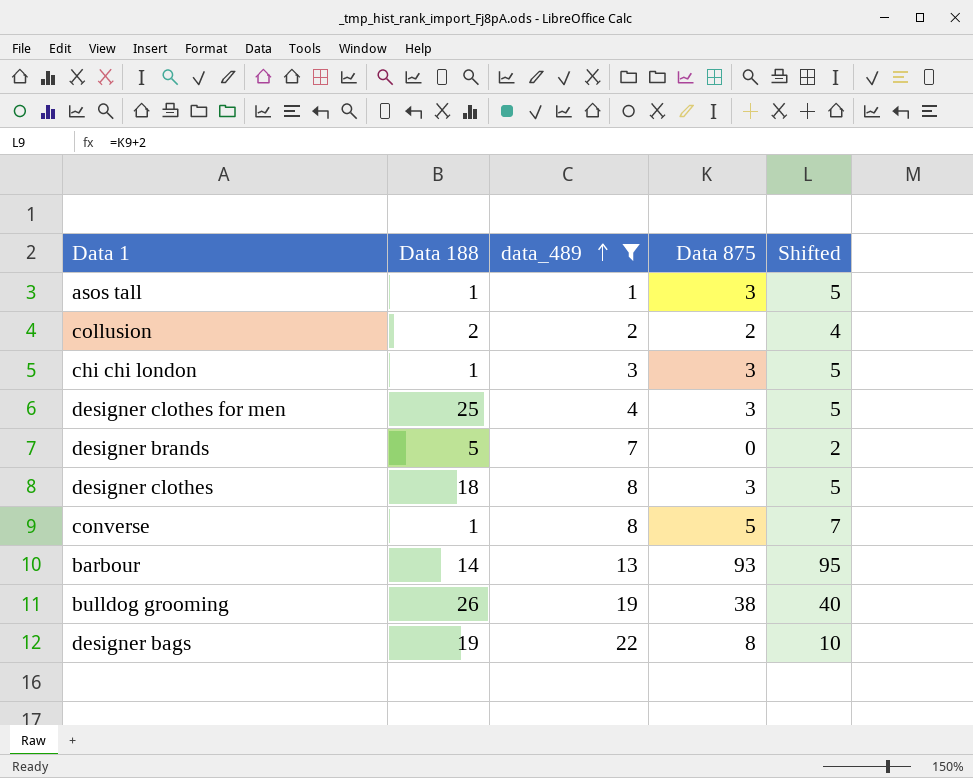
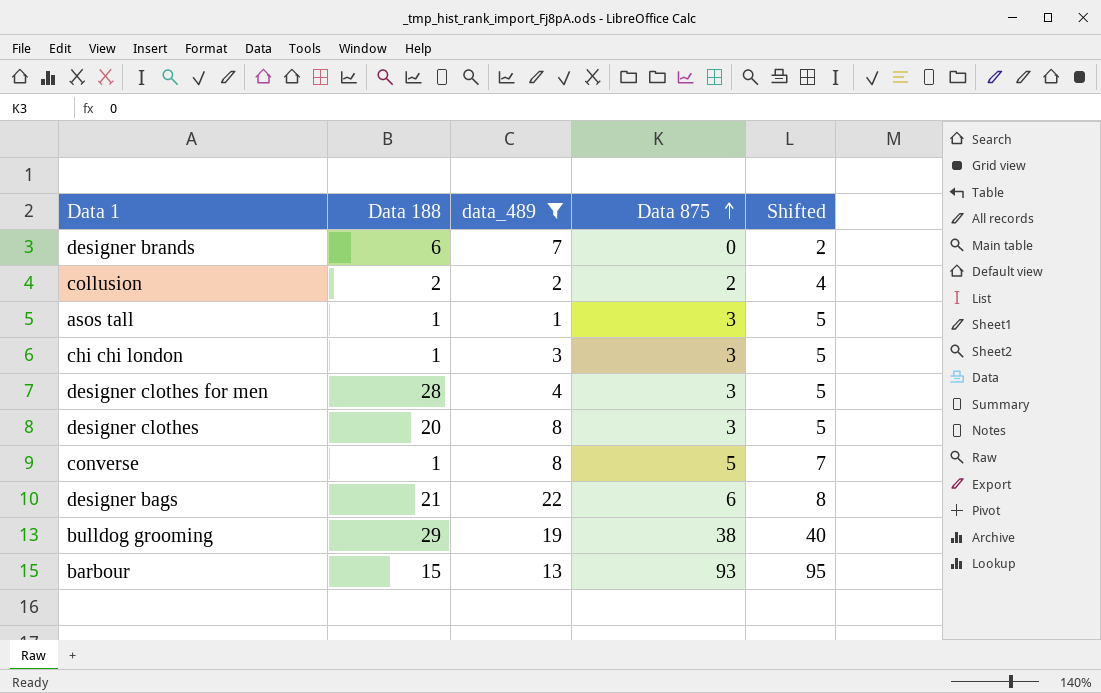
row order: data_489 ascending -> Data 875 ascending
designer brands | Data 188: 5 -> 6
designer clothes for men | Data 188: 25 -> 28
designer clothes | Data 188: 18 -> 20
designer bags | Data 188: 19 -> 21
designer bags | Data 875: 8 -> 6
designer bags | Shifted: 10 -> 8
bulldog grooming | Data 188: 26 -> 29
barbour | Data 188: 14 -> 15

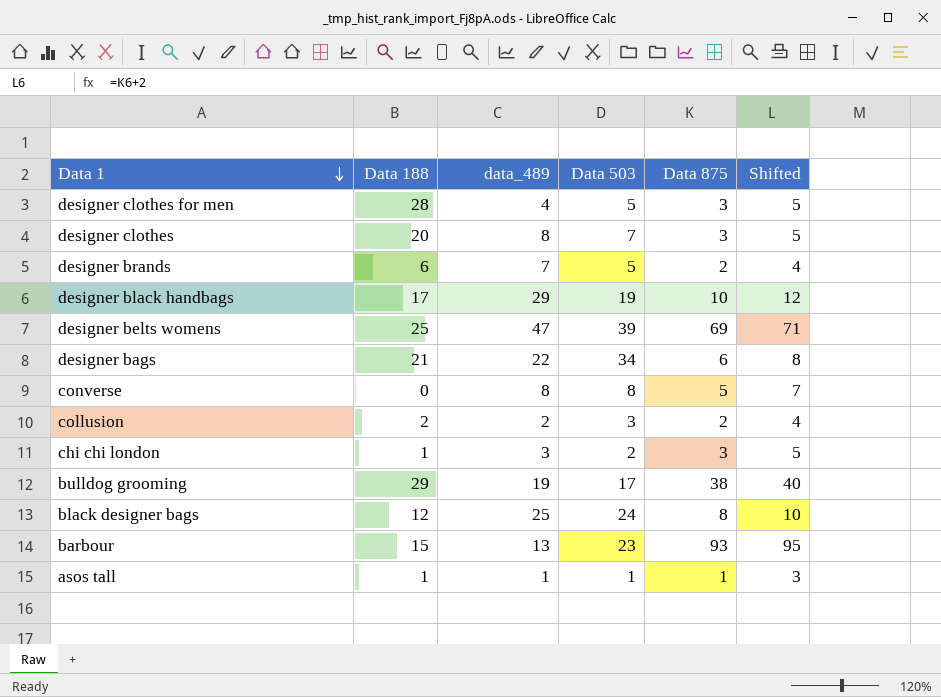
filter: data_489 <= 22 -> none
row order: Data 875 ascending -> Data 1 descending
column Data 503 | position: none -> 4
designer brands | Data 875: 0 -> 2
designer brands | Shifted: 2 -> 4
converse | Data 188: 1 -> 0
asos tall | Data 875: 3 -> 1
asos tall | Shifted: 5 -> 3

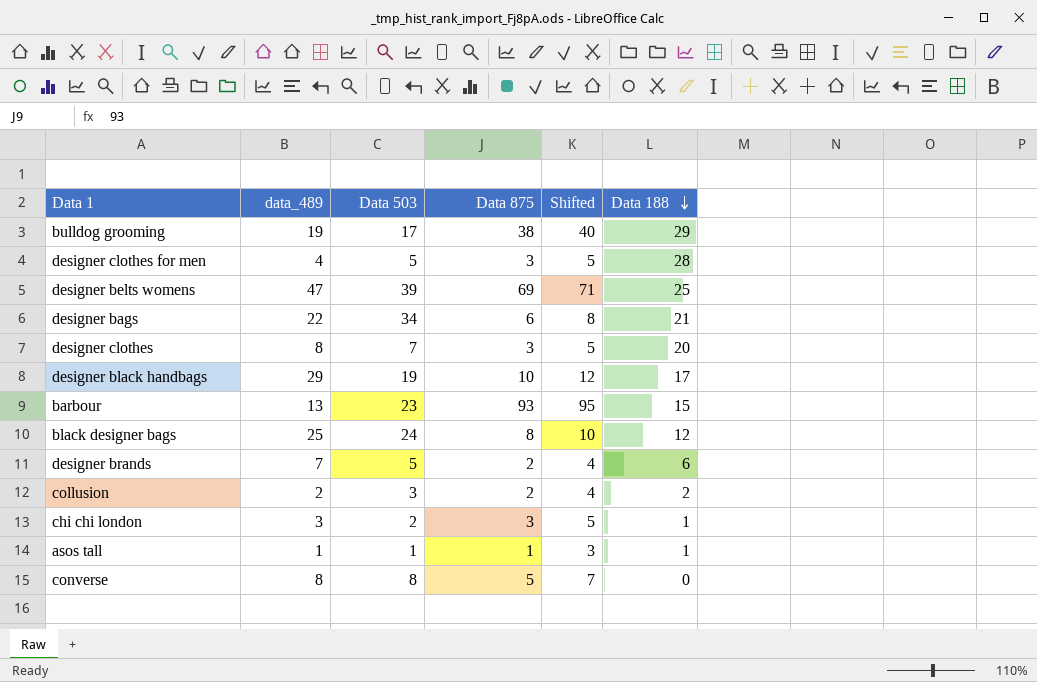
row order: Data 1 descending -> Data 188 descending
column Data 188 | position: 2 -> 6

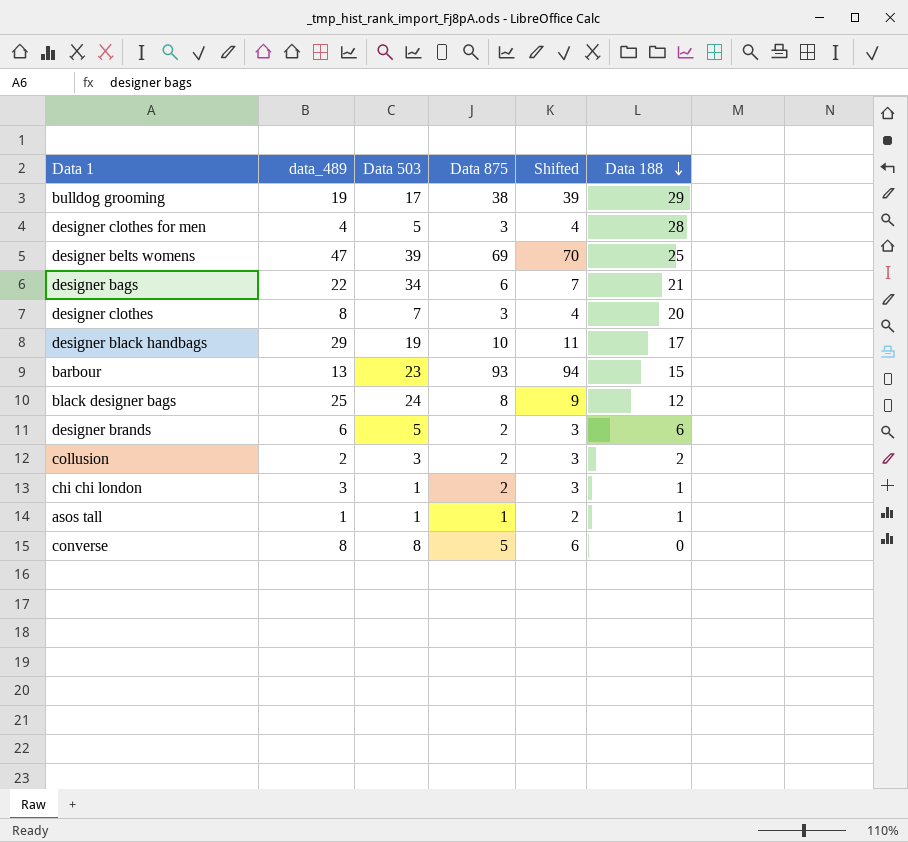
column Shifted | formula: [Data 875] + 2 -> [Data 875] + 1
designer brands | data_489: 7 -> 6
chi chi london | Data 503: 2 -> 1
chi chi london | Data 875: 3 -> 2

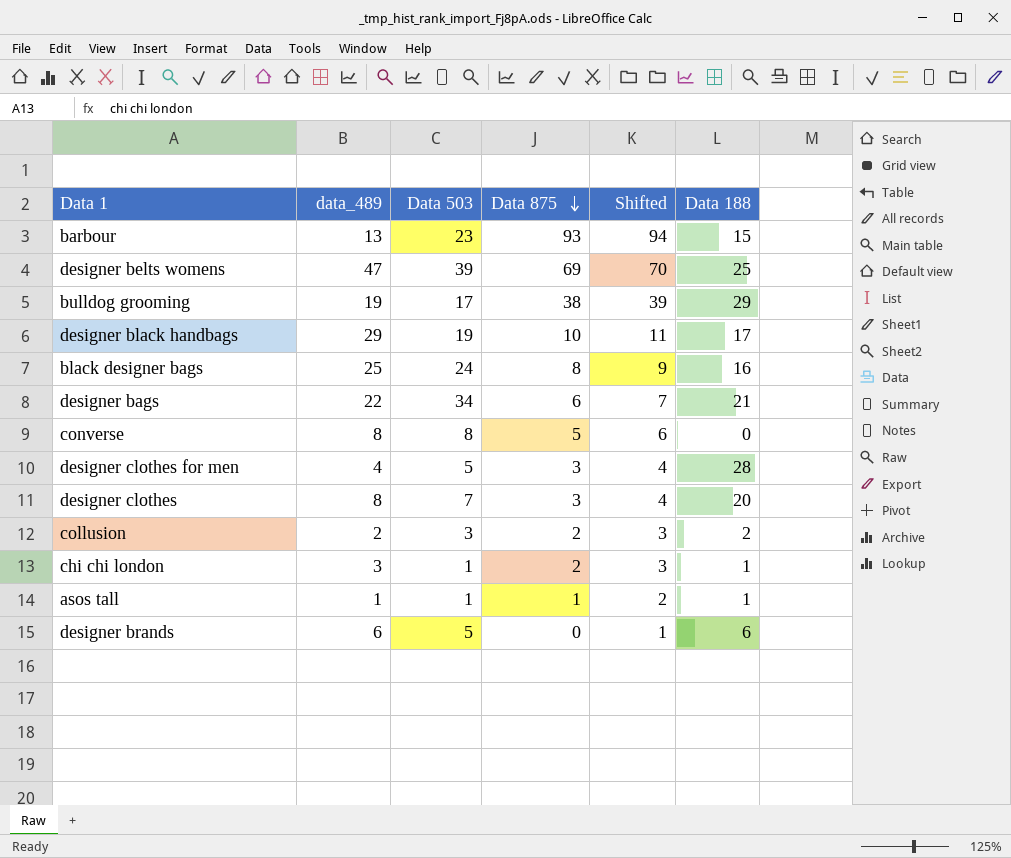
row order: Data 188 descending -> Data 875 descending
black designer bags | Data 188: 12 -> 16
designer brands | Data 875: 2 -> 0
designer brands | Shifted: 3 -> 1

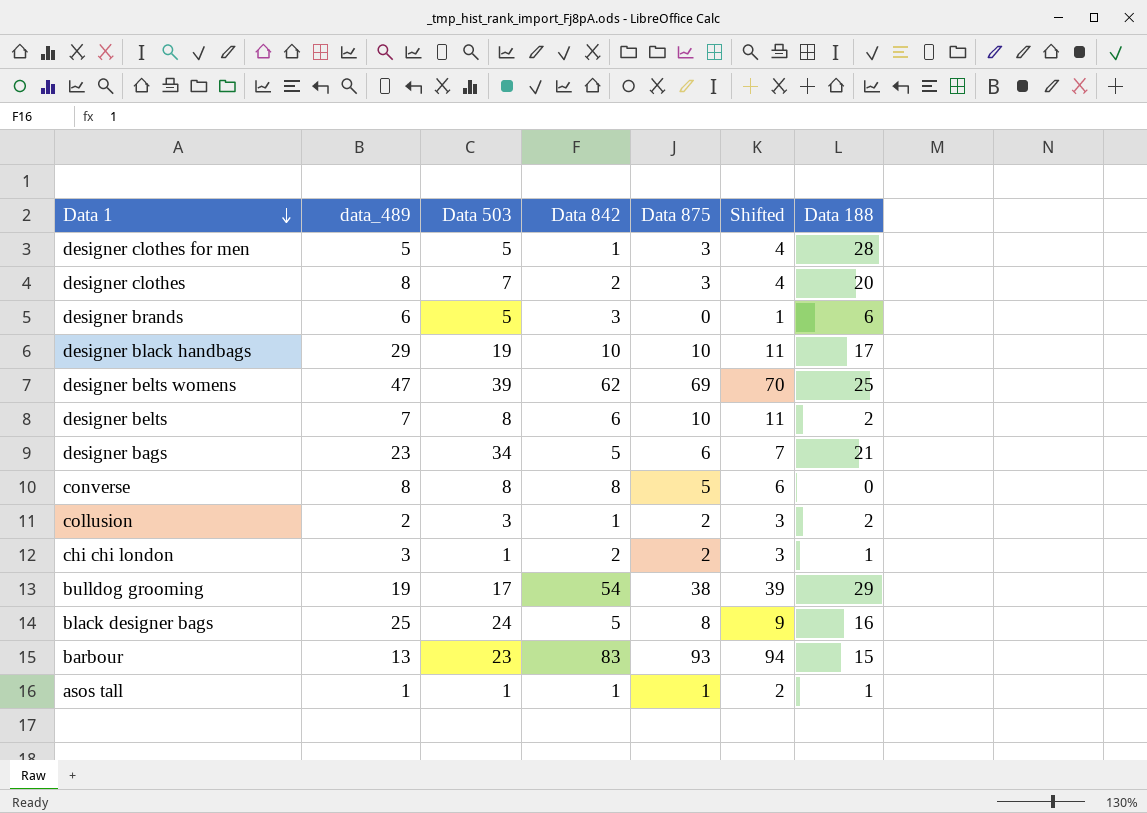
row order: Data 875 descending -> Data 1 descending
column Data 842 | position: none -> 4
designer clothes for men | data_489: 4 -> 5
row designer belts: none -> 7 | 8 | 6 | 10 | 11 | 2
designer bags | data_489: 22 -> 23

